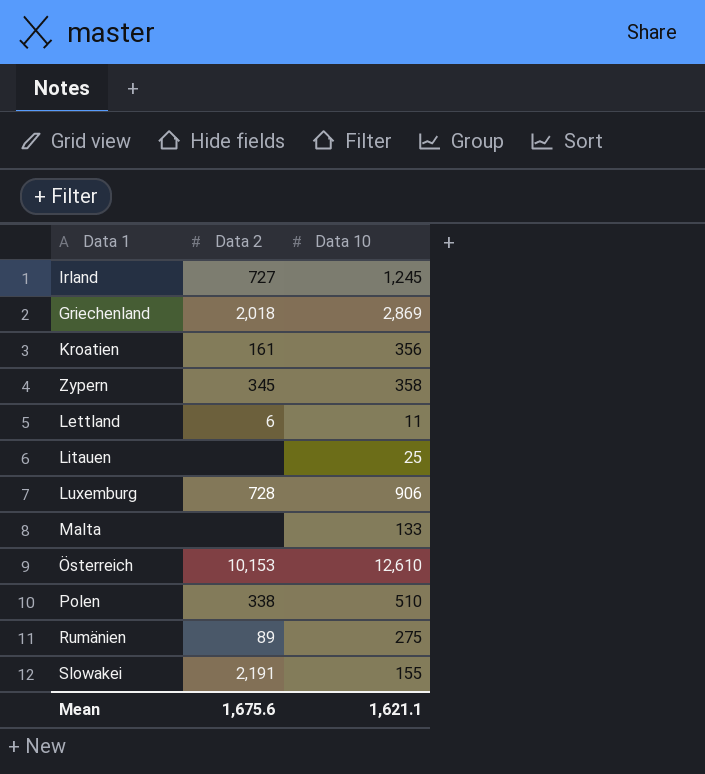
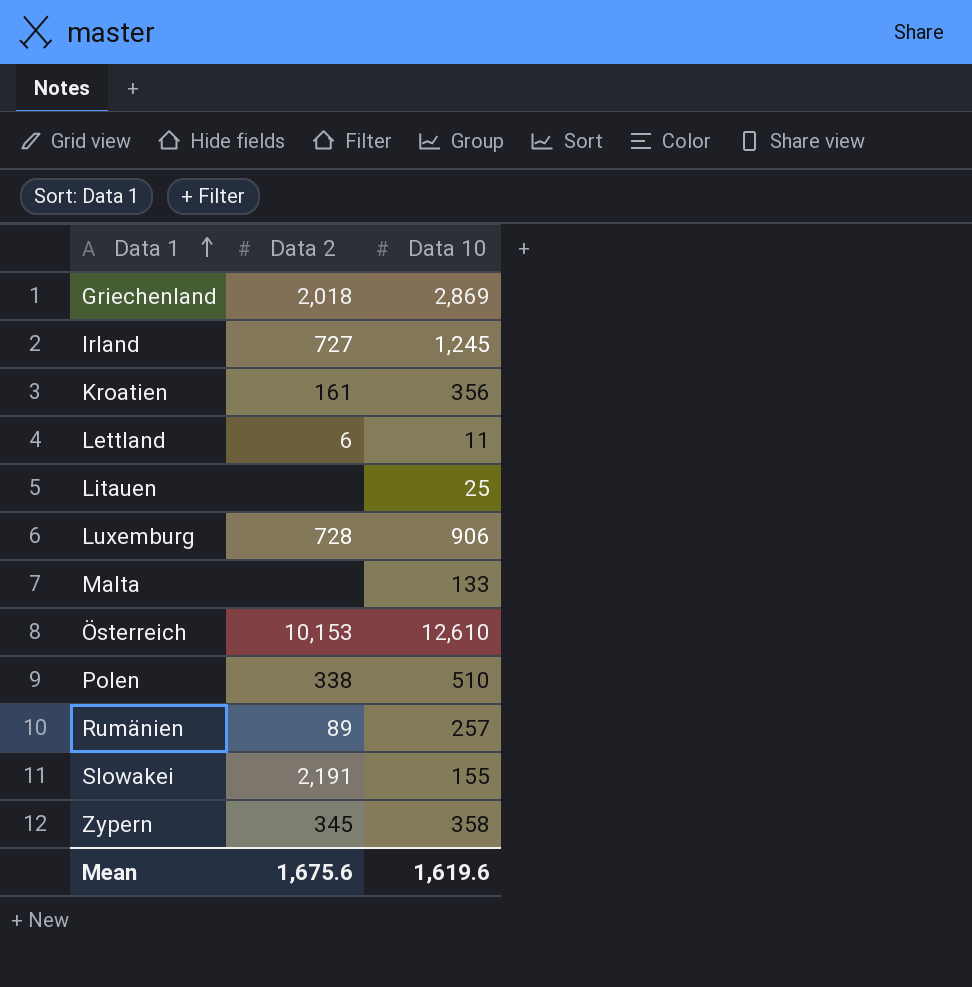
row order: none -> Data 1 ascending
Rumänien | Data 10: 275 -> 257
Mean | Data 10: 1,621.1 -> 1,619.6

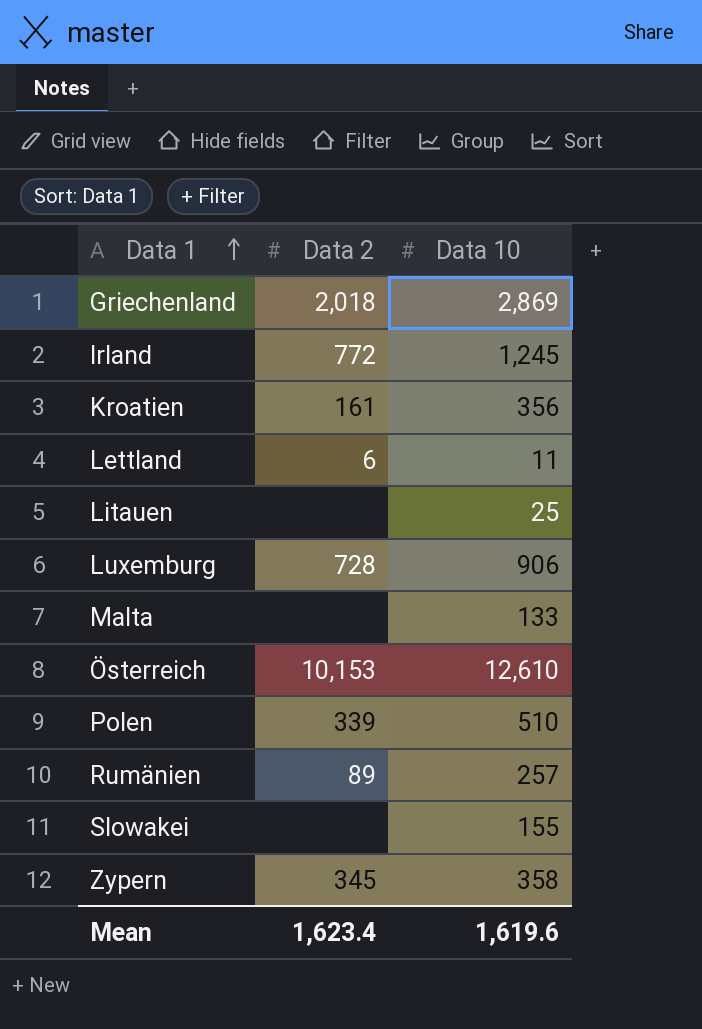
Irland | Data 2: 727 -> 772
Polen | Data 2: 338 -> 339
Slowakei | Data 2: 2,191 -> none
Mean | Data 2: 1,675.6 -> 1,623.4

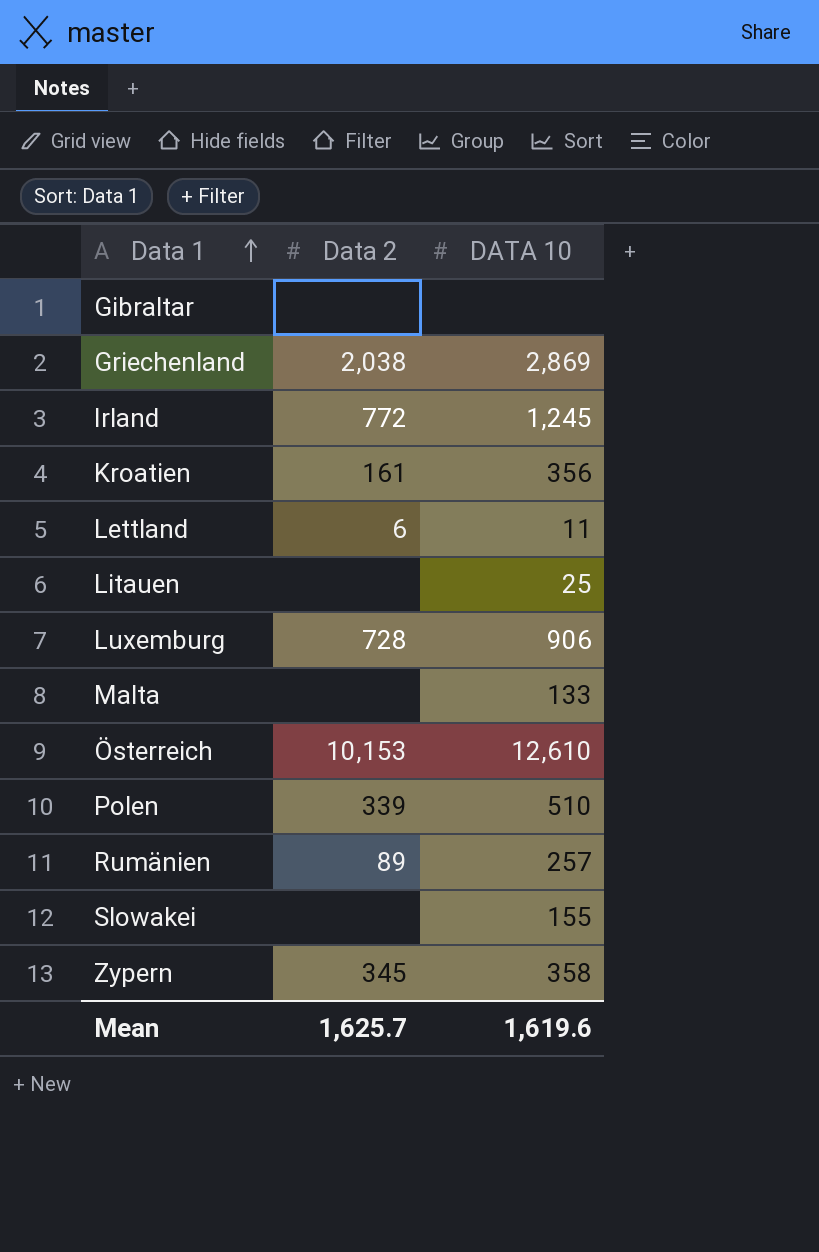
column name: Data 10 -> DATA 10
row Gibraltar: none -> none | none
Griechenland | Data 2: 2,018 -> 2,038
Mean | Data 2: 1,623.4 -> 1,625.7

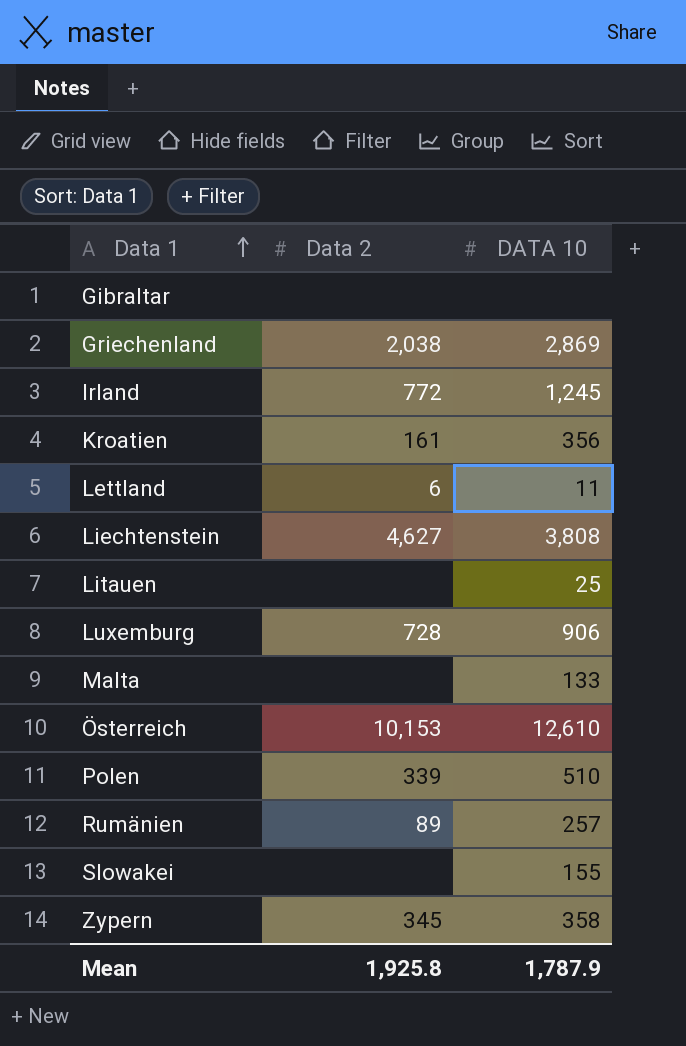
row Liechtenstein: none -> 4,627 | 3,808
Mean | Data 2: 1,625.7 -> 1,925.8
Mean | DATA 10: 1,619.6 -> 1,787.9

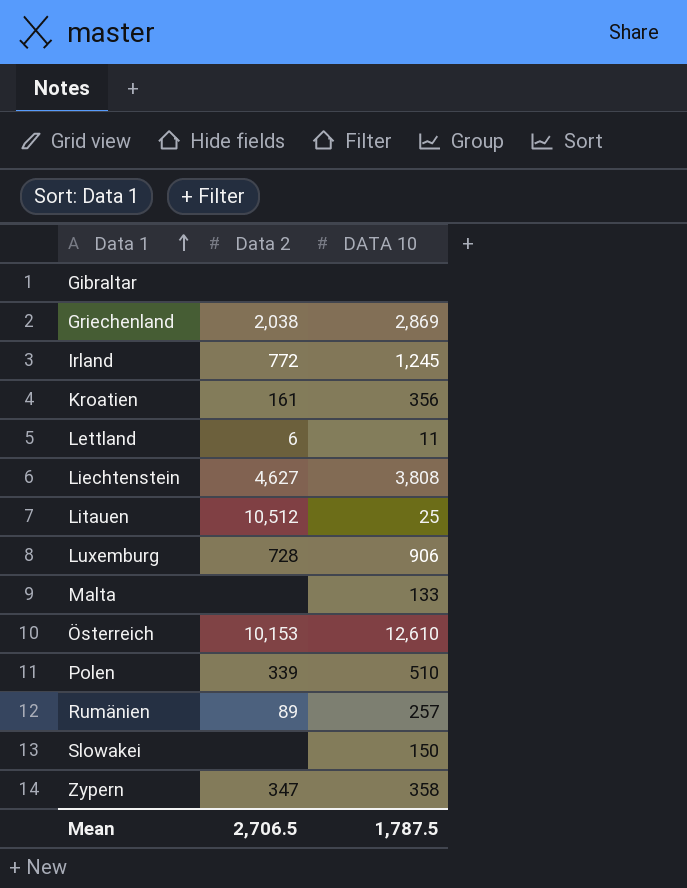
Litauen | Data 2: none -> 10,512
Slowakei | DATA 10: 155 -> 150
Zypern | Data 2: 345 -> 347
Mean | Data 2: 1,925.8 -> 2,706.5
Mean | DATA 10: 1,787.9 -> 1,787.5

